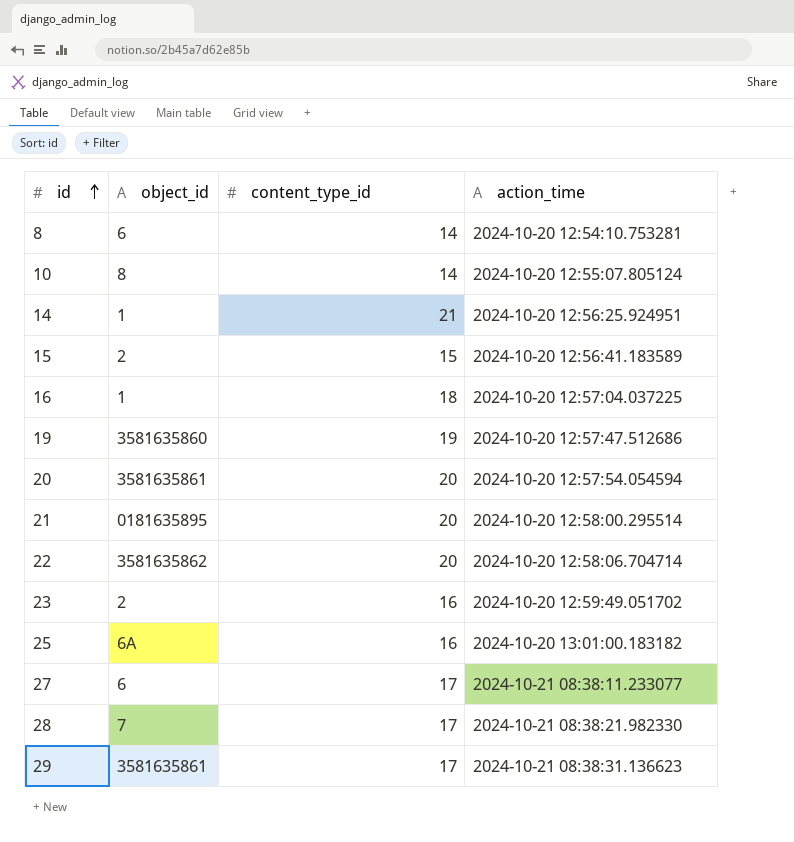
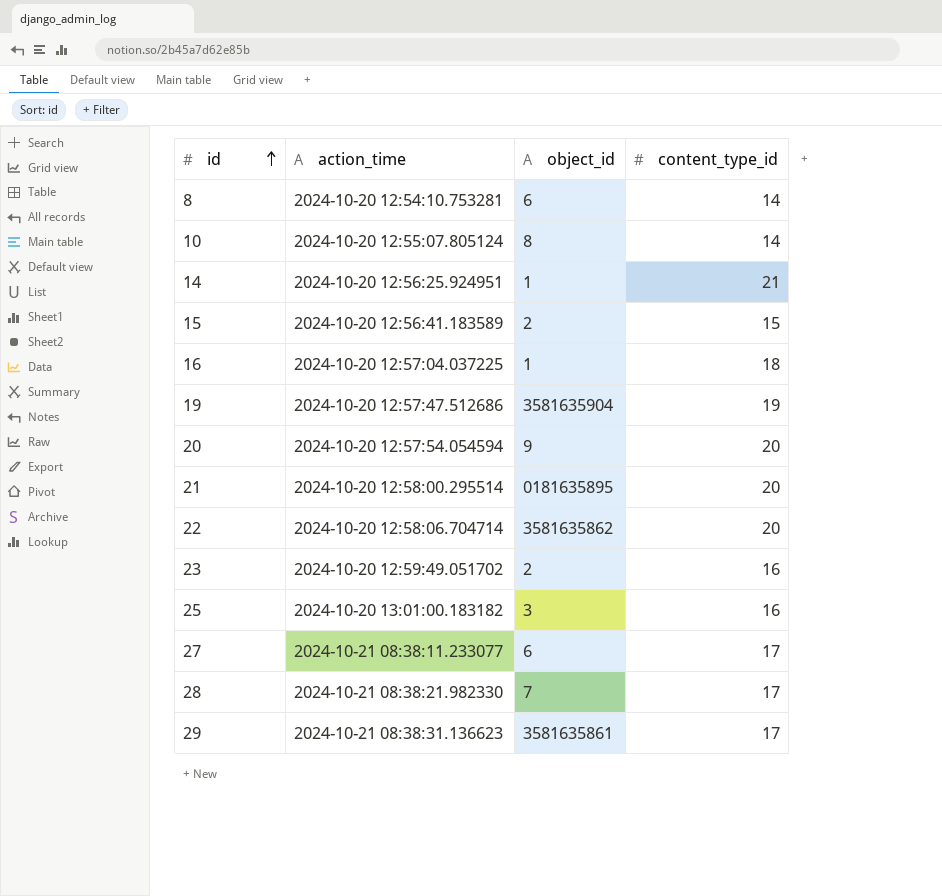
column action_time | position: 4 -> 2
19 | object_id: 3581635860 -> 3581635904
20 | object_id: 3581635861 -> 9
25 | object_id: 6A -> 3

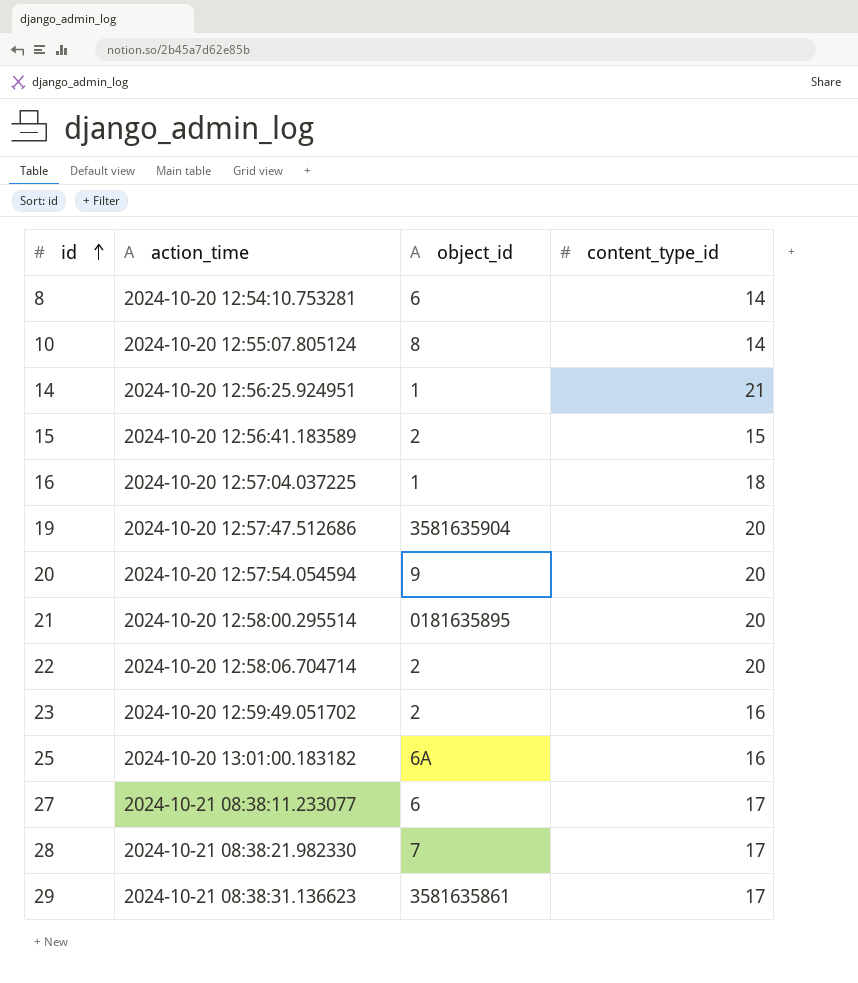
19 | content_type_id: 19 -> 20
22 | object_id: 3581635862 -> 2
25 | object_id: 3 -> 6A

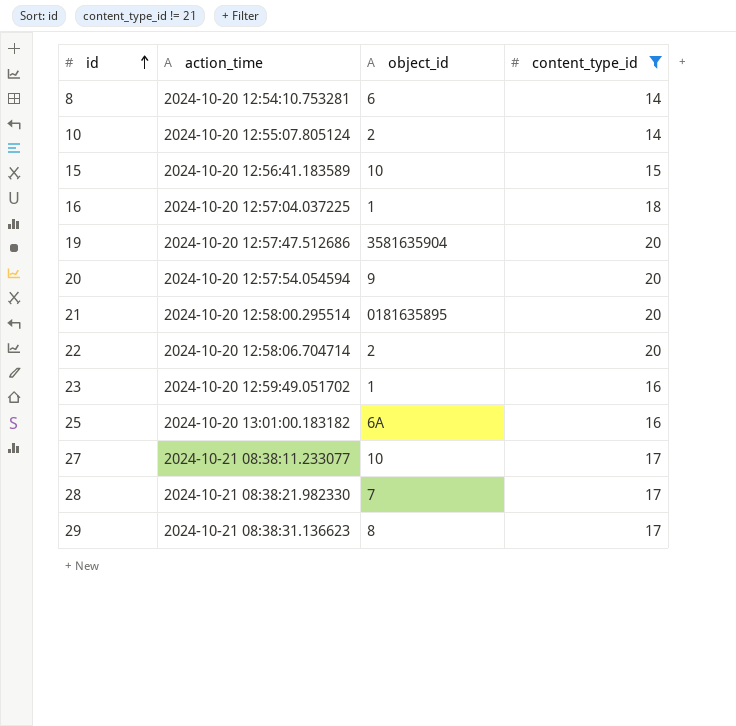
filter: none -> content_type_id != 21
10 | object_id: 8 -> 2
15 | object_id: 2 -> 10
23 | object_id: 2 -> 1
27 | object_id: 6 -> 10
29 | object_id: 3581635861 -> 8

